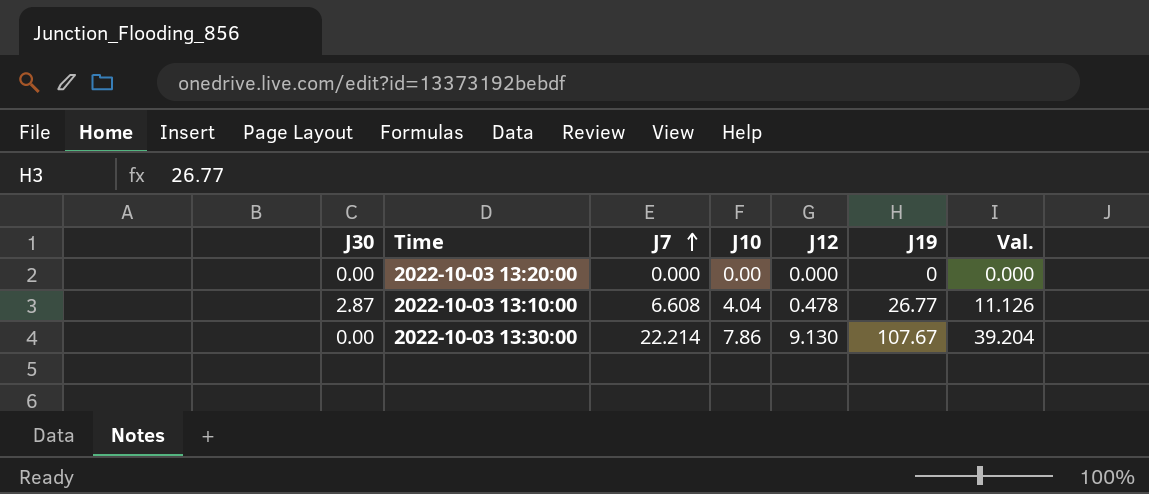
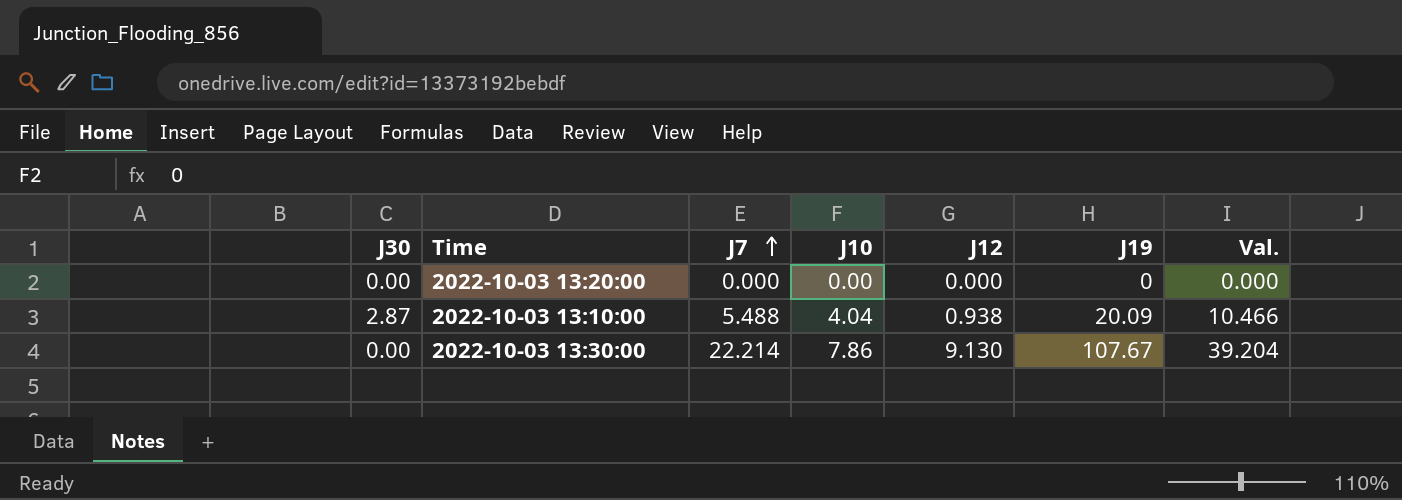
2022-10-03 13:10:00 | J7: 6.608 -> 5.488
2022-10-03 13:10:00 | J12: 0.478 -> 0.938
2022-10-03 13:10:00 | J19: 26.77 -> 20.09
2022-10-03 13:10:00 | Val.: 11.126 -> 10.466

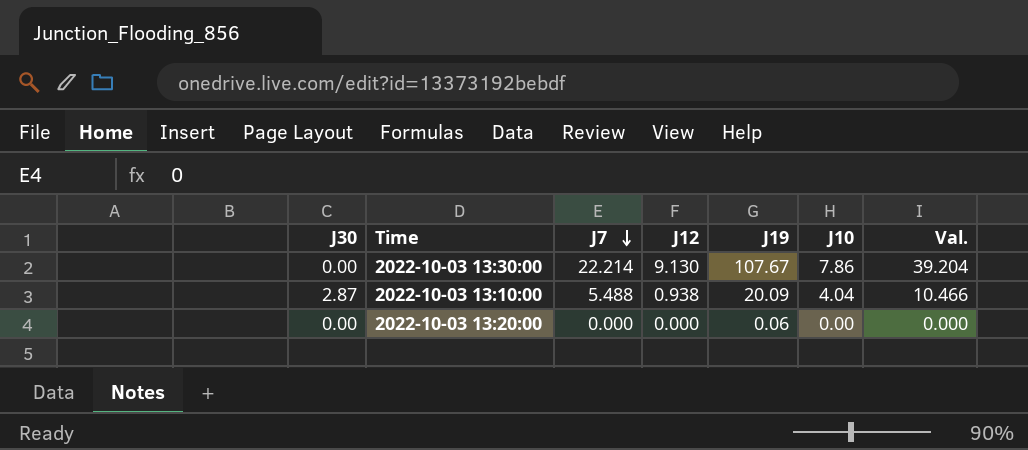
row order: J7 ascending -> J7 descending
column J10 | position: 4 -> 6
2022-10-03 13:20:00 | J19: 0 -> 0.06

